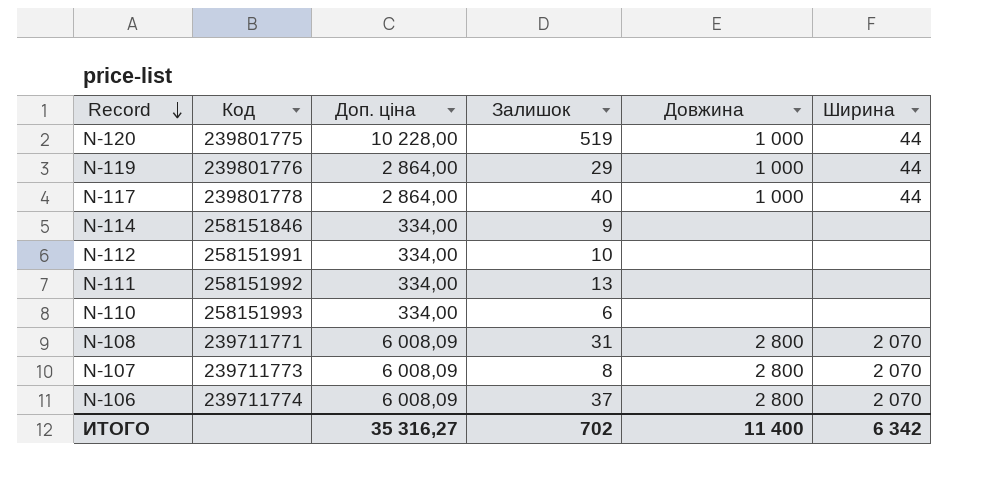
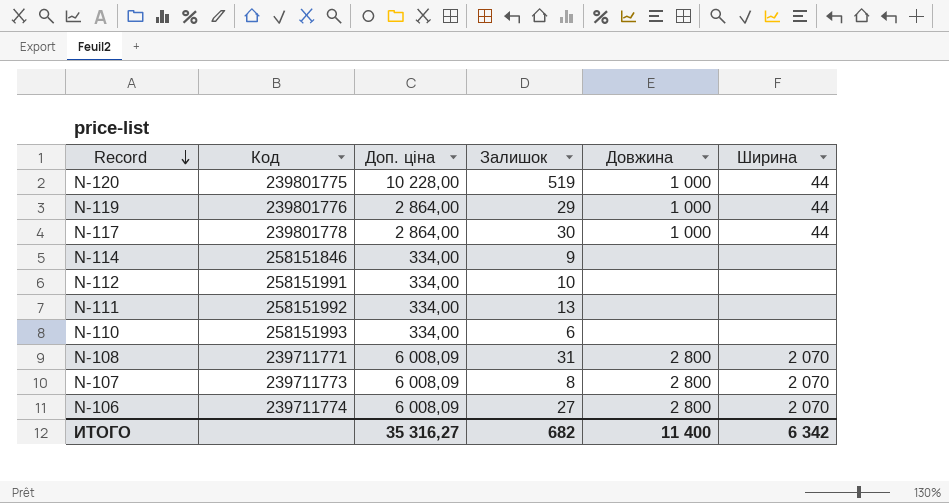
N-117 | Залишок: 40 -> 30
N-106 | Залишок: 37 -> 27
ИТОГО | Залишок: 702 -> 682

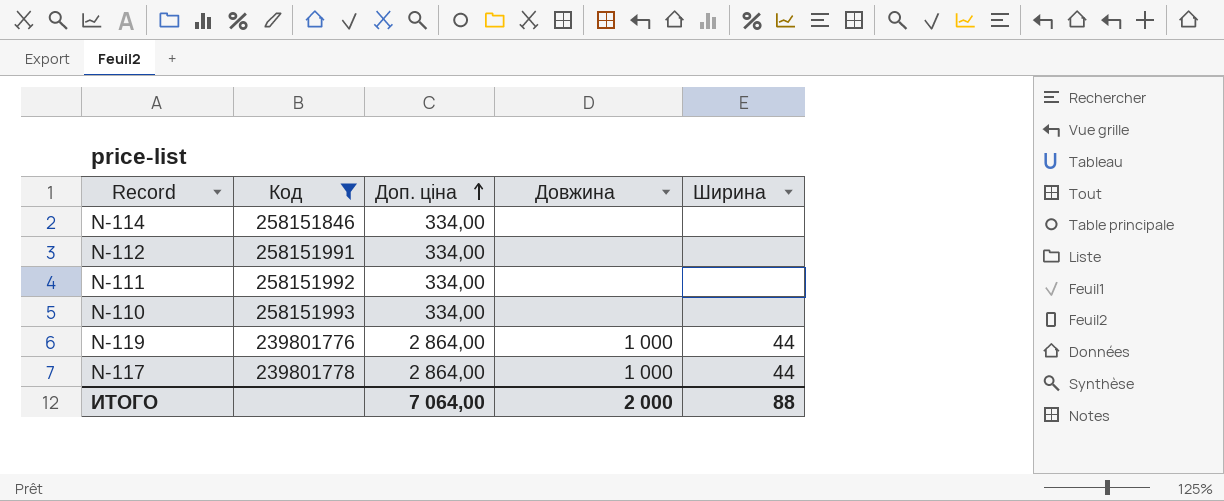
filter: none -> Код >= 239801776
row order: Record descending -> Доп. ціна ascending
column Залишок | position: 4 -> none
ИТОГО | Доп. ціна: 35 316,27 -> 7 064,00
ИТОГО | Довжина: 11 400 -> 2 000
ИТОГО | Ширина: 6 342 -> 88

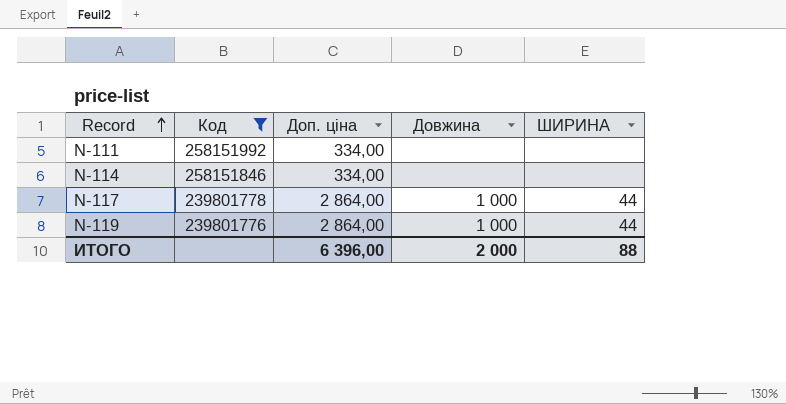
row order: Доп. ціна ascending -> Record ascending
column name: Ширина -> ШИРИНА
row N-112: 258151991 | 334,00 | none | none -> none
row N-110: 258151993 | 334,00 | none | none -> none
ИТОГО | Доп. ціна: 7 064,00 -> 6 396,00

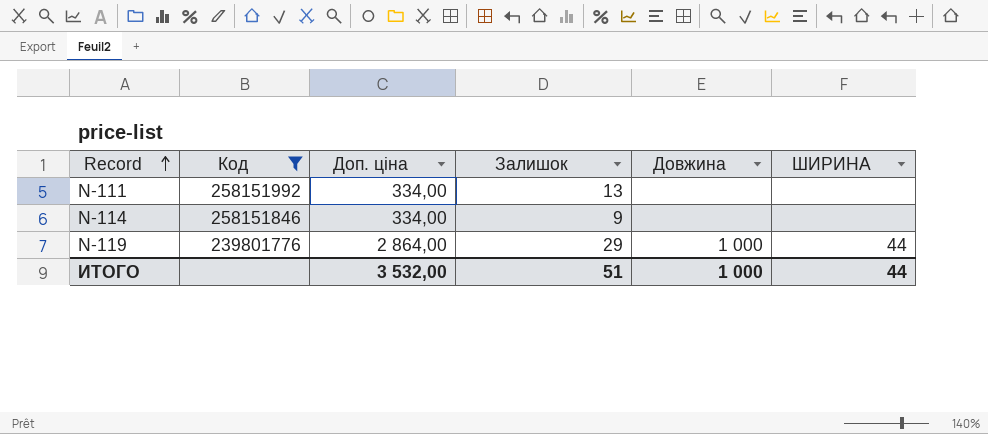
column Залишок | position: none -> 4
row N-117: 239801778 | 2 864,00 | 1 000 | 44 -> none
ИТОГО | Доп. ціна: 6 396,00 -> 3 532,00
ИТОГО | Довжина: 2 000 -> 1 000
ИТОГО | ШИРИНА: 88 -> 44

